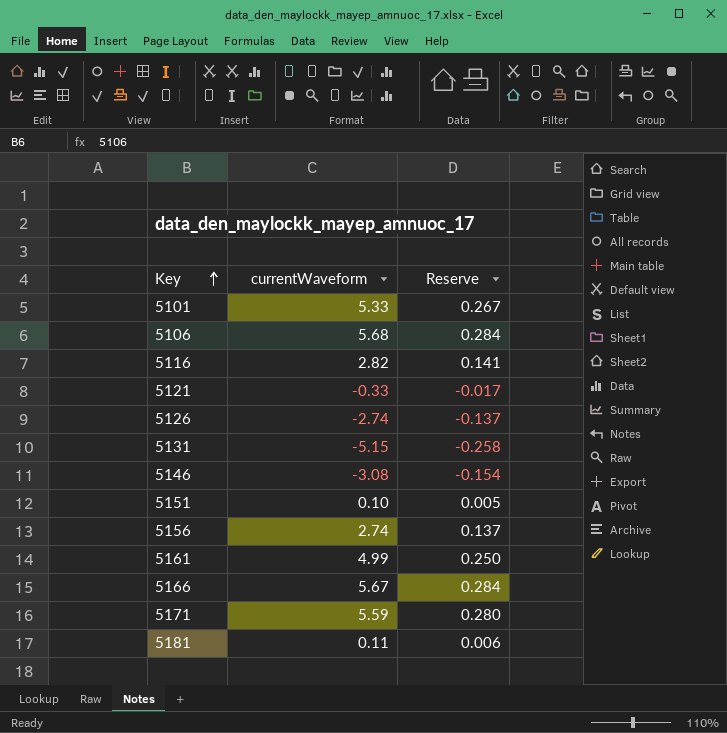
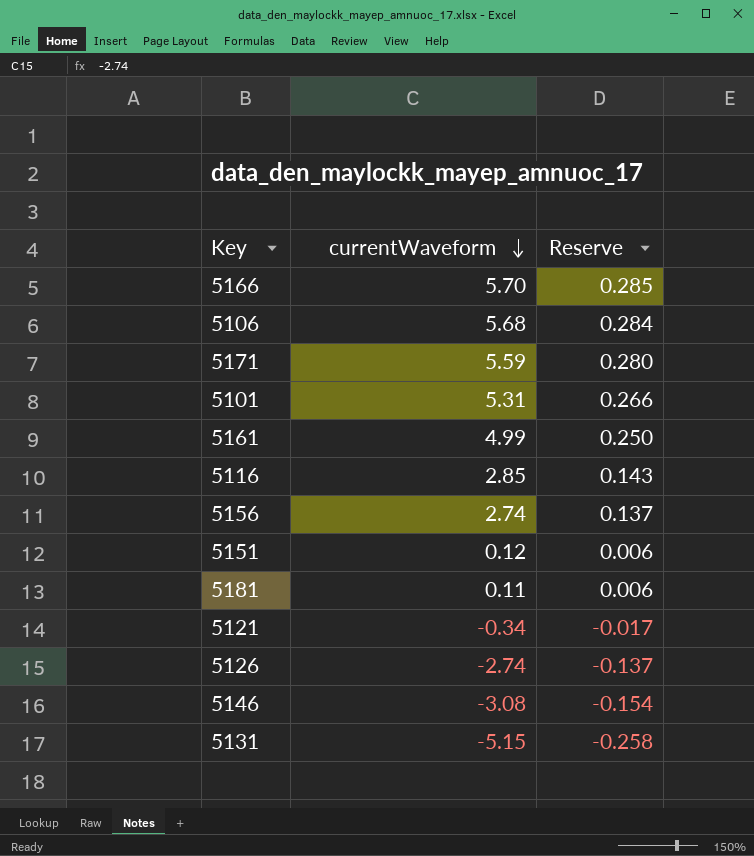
row order: Key ascending -> currentWaveform descending
5166 | currentWaveform: 5.67 -> 5.70
5166 | Reserve: 0.284 -> 0.285
5101 | currentWaveform: 5.33 -> 5.31
5101 | Reserve: 0.267 -> 0.266
5116 | currentWaveform: 2.82 -> 2.85
5116 | Reserve: 0.141 -> 0.143
5151 | currentWaveform: 0.10 -> 0.12
5151 | Reserve: 0.005 -> 0.006
5121 | currentWaveform: -0.33 -> -0.34

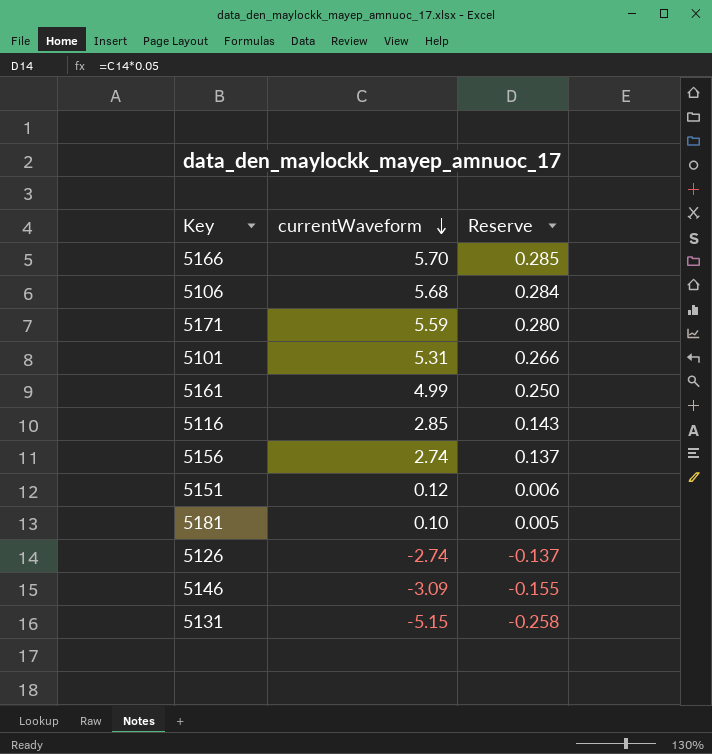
row 5121: -0.34 | -0.017 -> none
5181 | currentWaveform: 0.11 -> 0.10
5181 | Reserve: 0.006 -> 0.005
5146 | currentWaveform: -3.08 -> -3.09
5146 | Reserve: -0.154 -> -0.155

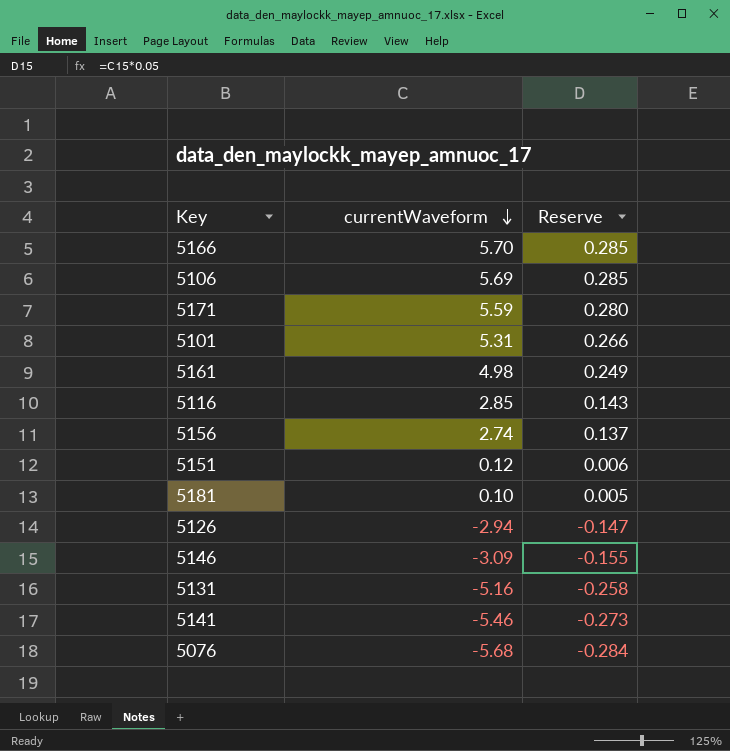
5106 | currentWaveform: 5.68 -> 5.69
5106 | Reserve: 0.284 -> 0.285
5161 | currentWaveform: 4.99 -> 4.98
5161 | Reserve: 0.250 -> 0.249
5126 | currentWaveform: -2.74 -> -2.94
5126 | Reserve: -0.137 -> -0.147
5131 | currentWaveform: -5.15 -> -5.16
row 5141: none -> -5.46 | -0.273
row 5076: none -> -5.68 | -0.284

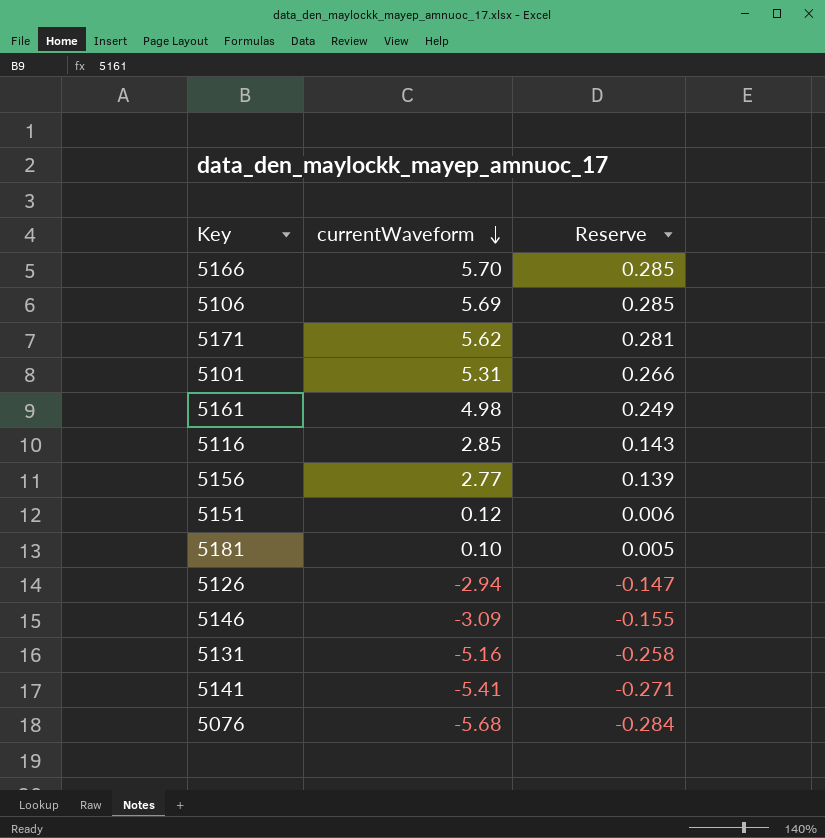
5171 | currentWaveform: 5.59 -> 5.62
5171 | Reserve: 0.280 -> 0.281
5156 | currentWaveform: 2.74 -> 2.77
5156 | Reserve: 0.137 -> 0.139
5141 | currentWaveform: -5.46 -> -5.41
5141 | Reserve: -0.273 -> -0.271

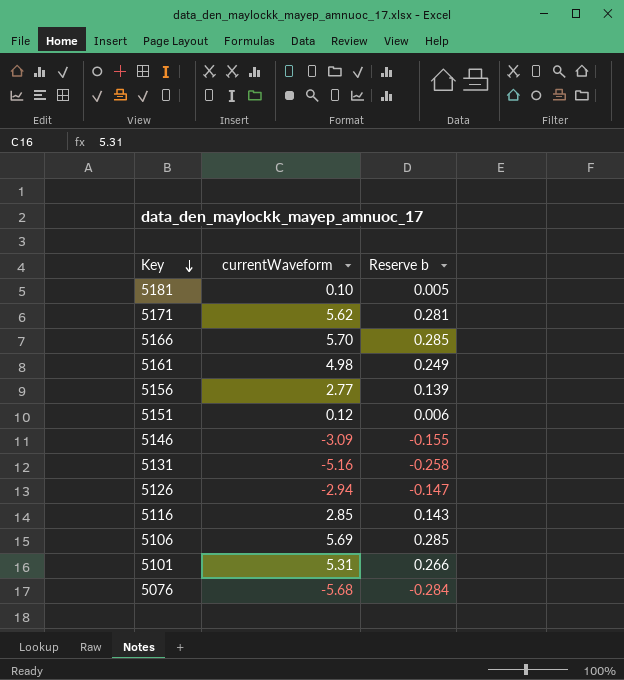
row order: currentWaveform descending -> Key descending
column name: Reserve -> Reserve b
row 5141: -5.41 | -0.271 -> none

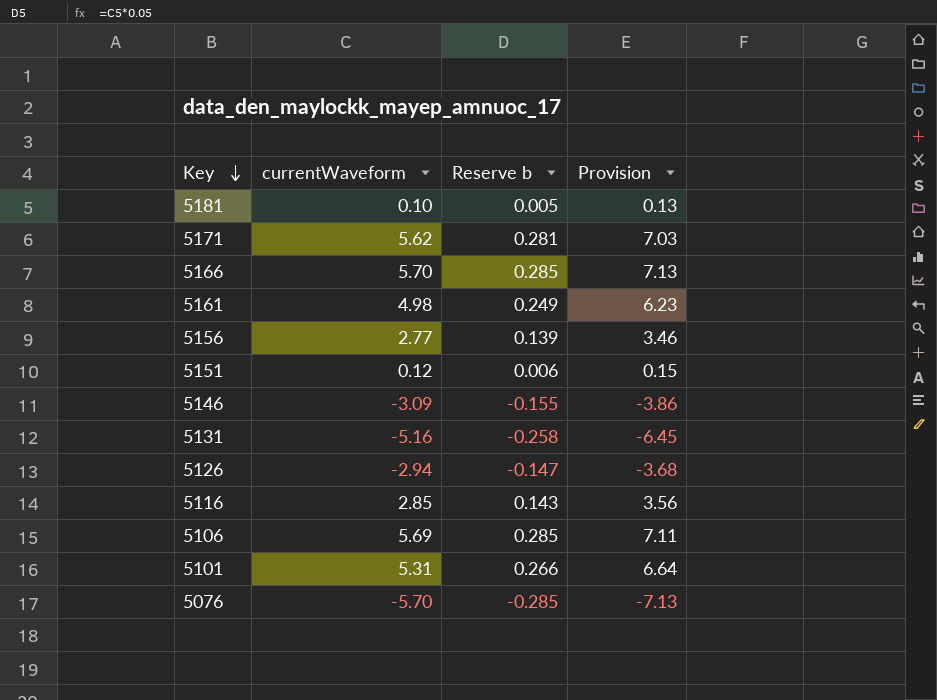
column Provision | formula: none -> [currentWaveform] * 1.25
5076 | currentWaveform: -5.68 -> -5.70
5076 | Reserve b: -0.284 -> -0.285

